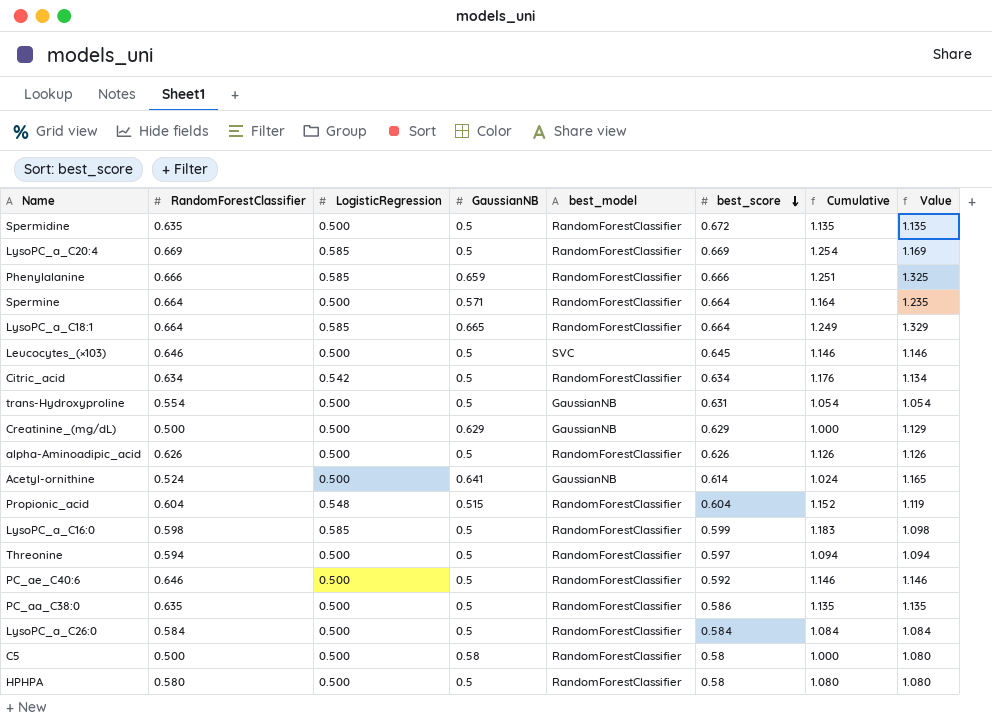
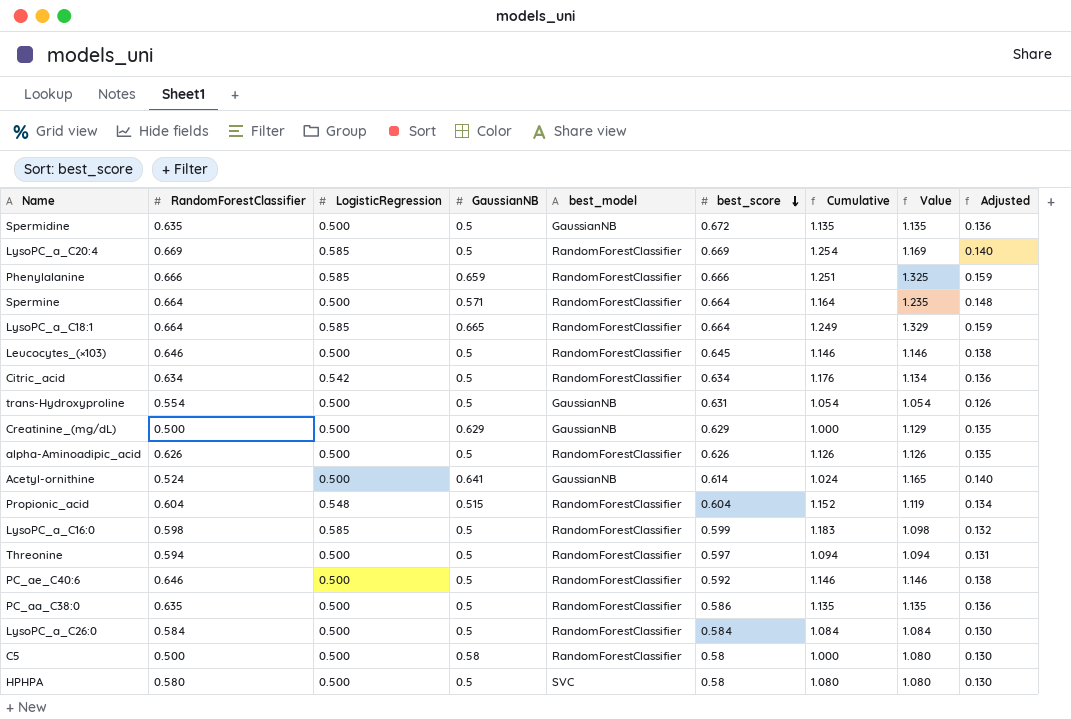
column Adjusted | formula: none -> [Value] * 0.12
Spermidine | best_model: RandomForestClassifier -> GaussianNB
Leucocytes_(×103) | best_model: SVC -> RandomForestClassifier
HPHPA | best_model: RandomForestClassifier -> SVC

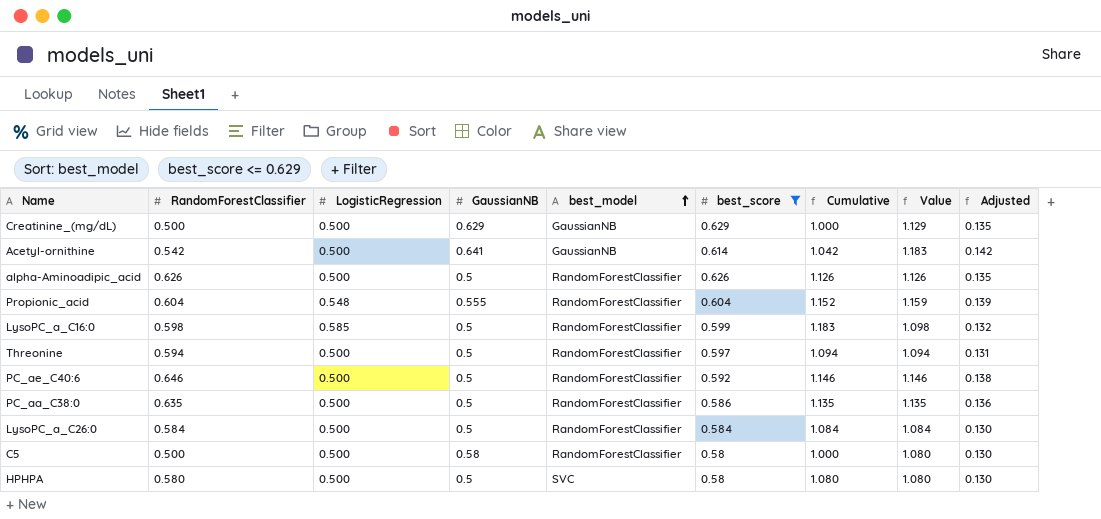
filter: none -> best_score <= 0.629
row order: best_score descending -> best_model ascending
Acetyl-ornithine | RandomForestClassifier: 0.524 -> 0.542
Acetyl-ornithine | Cumulative: 1.024 -> 1.042
Acetyl-ornithine | Value: 1.165 -> 1.183
Acetyl-ornithine | Adjusted: 0.140 -> 0.142
Propionic_acid | GaussianNB: 0.515 -> 0.555
Propionic_acid | Value: 1.119 -> 1.159
Propionic_acid | Adjusted: 0.134 -> 0.139

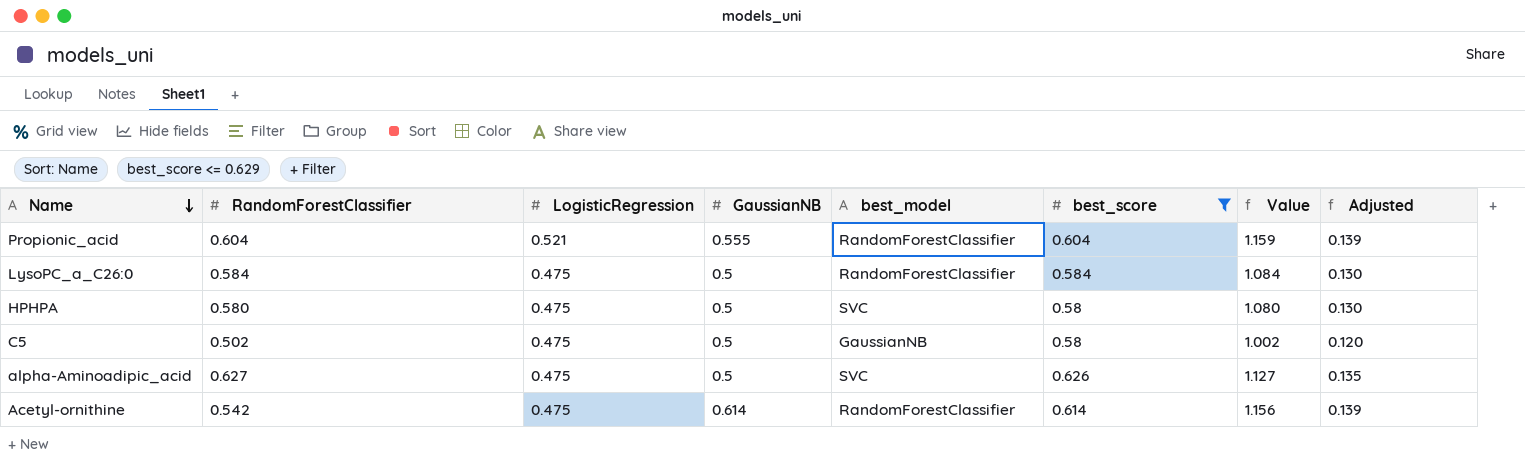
row order: best_model ascending -> Name descending
column Cumulative | formula: [RandomForestClassifier] + [LogisticRegression] -> none
row Creatinine_(mg/dL): 0.500 | 0.500 | 0.629 | GaussianNB | 0.629 | 1.000 | 1.129 | 0.135 -> none
row LysoPC_a_C16:0: 0.598 | 0.585 | 0.5 | RandomForestClassifier | 0.599 | 1.183 | 1.098 | 0.132 -> none
row Threonine: 0.594 | 0.500 | 0.5 | RandomForestClassifier | 0.597 | 1.094 | 1.094 | 0.131 -> none
row PC_ae_C40:6: 0.646 | 0.500 | 0.5 | RandomForestClassifier | 0.592 | 1.146 | 1.146 | 0.138 -> none
row PC_aa_C38:0: 0.635 | 0.500 | 0.5 | RandomForestClassifier | 0.586 | 1.135 | 1.135 | 0.136 -> none
Propionic_acid | LogisticRegression: 0.548 -> 0.521
LysoPC_a_C26:0 | LogisticRegression: 0.500 -> 0.475
HPHPA | LogisticRegression: 0.500 -> 0.475
C5 | RandomForestClassifier: 0.500 -> 0.502
C5 | LogisticRegression: 0.500 -> 0.475
C5 | GaussianNB: 0.58 -> 0.5
C5 | best_model: RandomForestClassifier -> GaussianNB
C5 | Value: 1.080 -> 1.002
C5 | Adjusted: 0.130 -> 0.120
alpha-Aminoadipic_acid | RandomForestClassifier: 0.626 -> 0.627
alpha-Aminoadipic_acid | LogisticRegression: 0.500 -> 0.475
alpha-Aminoadipic_acid | best_model: RandomForestClassifier -> SVC
alpha-Aminoadipic_acid | Value: 1.126 -> 1.127
Acetyl-ornithine | LogisticRegression: 0.500 -> 0.475
Acetyl-ornithine | GaussianNB: 0.641 -> 0.614
Acetyl-ornithine | best_model: GaussianNB -> RandomForestClassifier
Acetyl-ornithine | Value: 1.183 -> 1.156
Acetyl-ornithine | Adjusted: 0.142 -> 0.139

